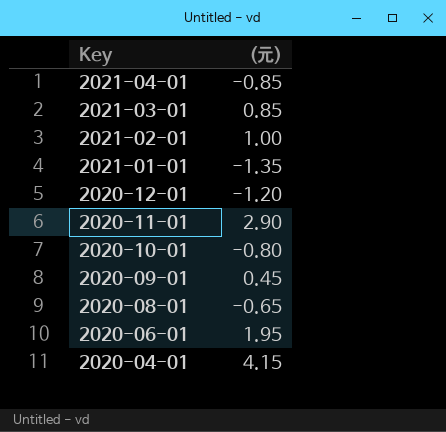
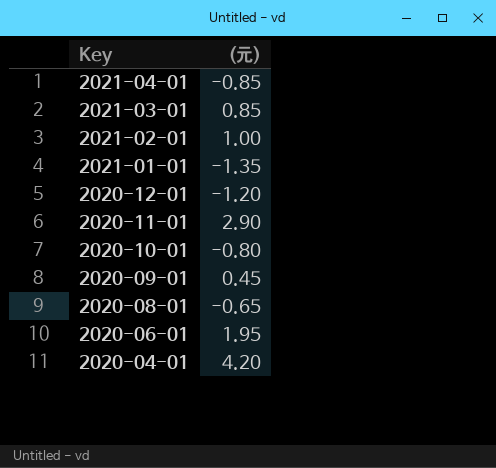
2020-04-01 | (元): 4.15 -> 4.20

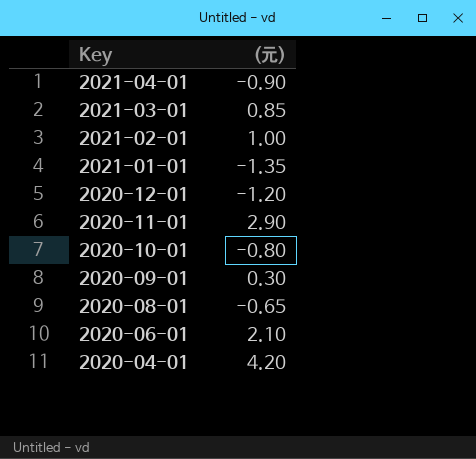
2021-04-01 | (元): -0.85 -> -0.90
2020-09-01 | (元): 0.45 -> 0.30
2020-06-01 | (元): 1.95 -> 2.10

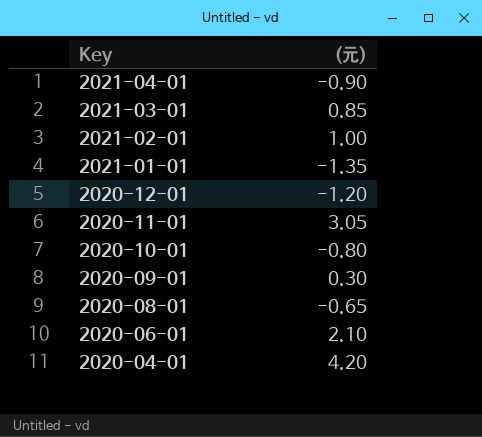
2020-11-01 | (元): 2.90 -> 3.05

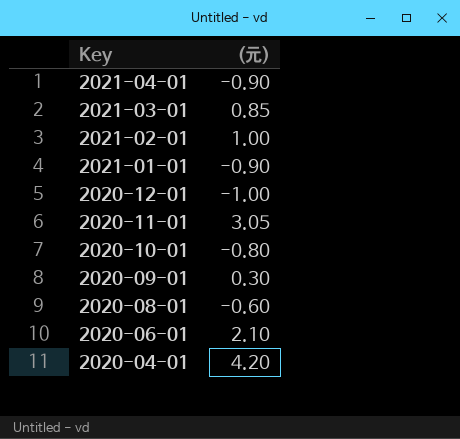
2021-01-01 | (元): -1.35 -> -0.90
2020-12-01 | (元): -1.20 -> -1.00
2020-08-01 | (元): -0.65 -> -0.60

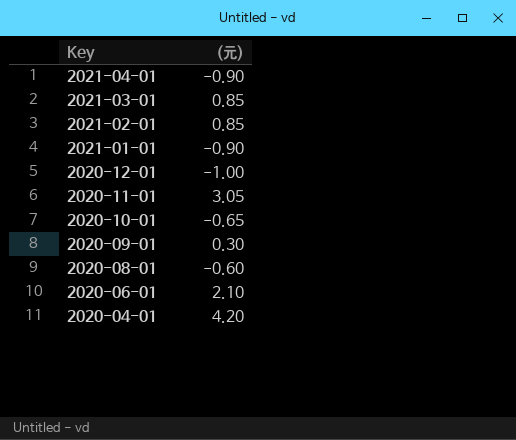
2021-02-01 | (元): 1.00 -> 0.85
2020-10-01 | (元): -0.80 -> -0.65

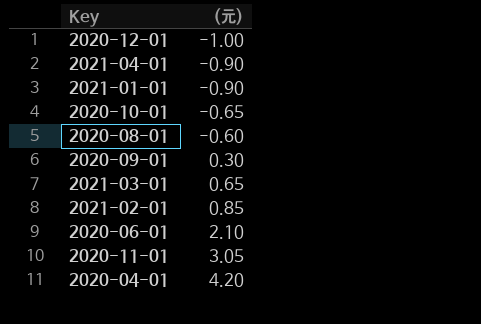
row order: Key descending -> (元) ascending
2021-03-01 | (元): 0.85 -> 0.65

